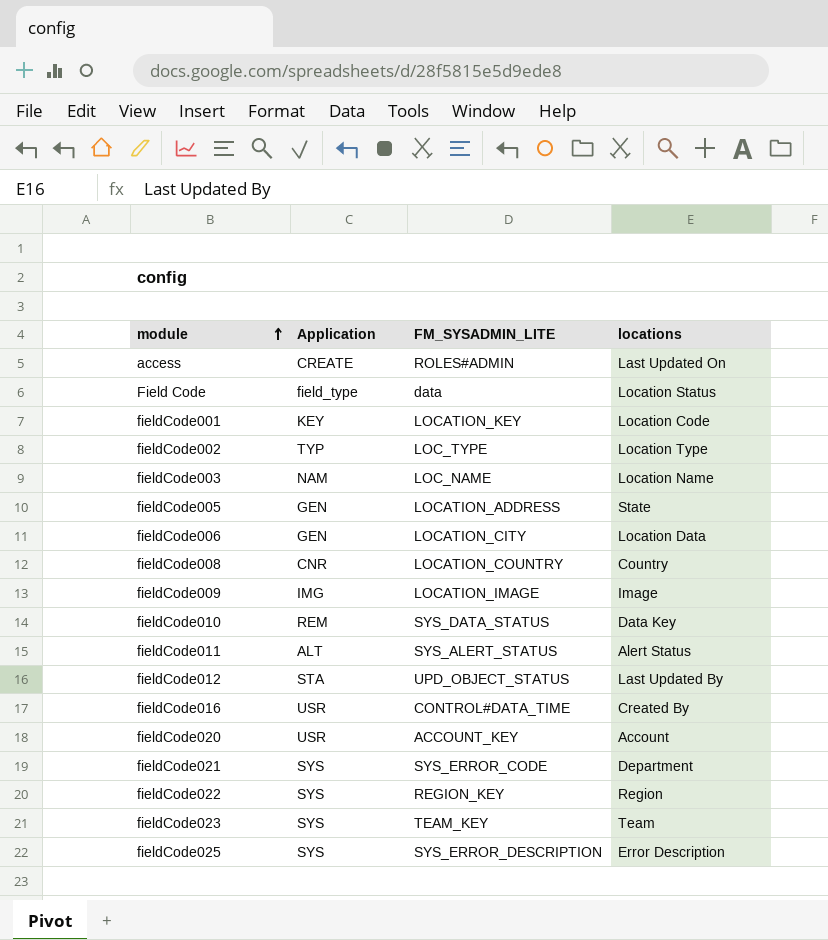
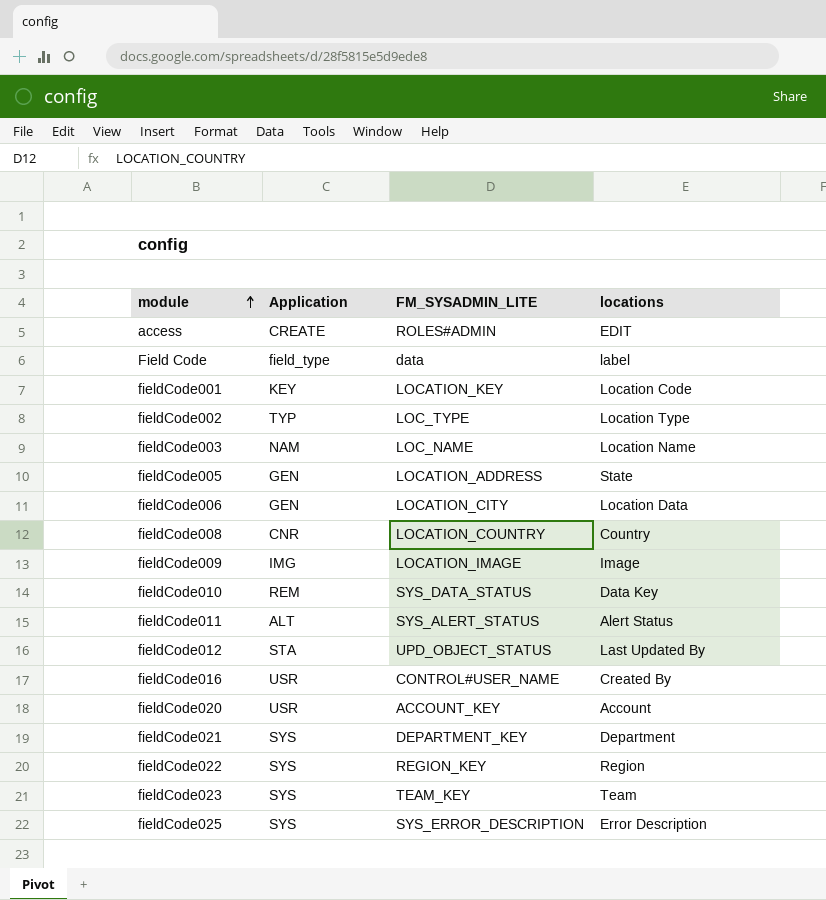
access | locations: Last Updated On -> EDIT
Field Code | locations: Location Status -> label
fieldCode016 | FM_SYSADMIN_LITE: CONTROL#DATA_TIME -> CONTROL#USER_NAME
fieldCode021 | FM_SYSADMIN_LITE: SYS_ERROR_CODE -> DEPARTMENT_KEY

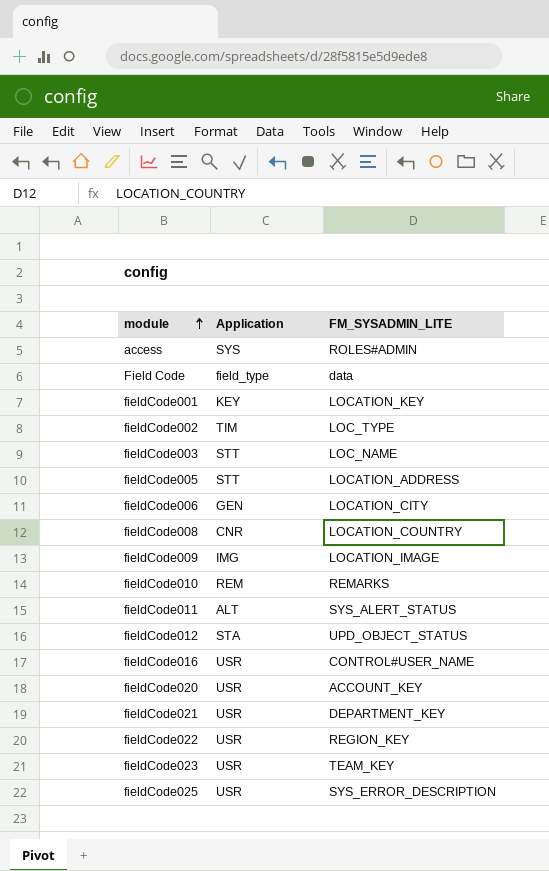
column locations | position: 4 -> none
access | Application: CREATE -> SYS
fieldCode002 | Application: TYP -> TIM
fieldCode003 | Application: NAM -> STT
fieldCode005 | Application: GEN -> STT
fieldCode010 | FM_SYSADMIN_LITE: SYS_DATA_STATUS -> REMARKS
fieldCode021 | Application: SYS -> USR
fieldCode022 | Application: SYS -> USR
fieldCode023 | Application: SYS -> USR
fieldCode025 | Application: SYS -> USR

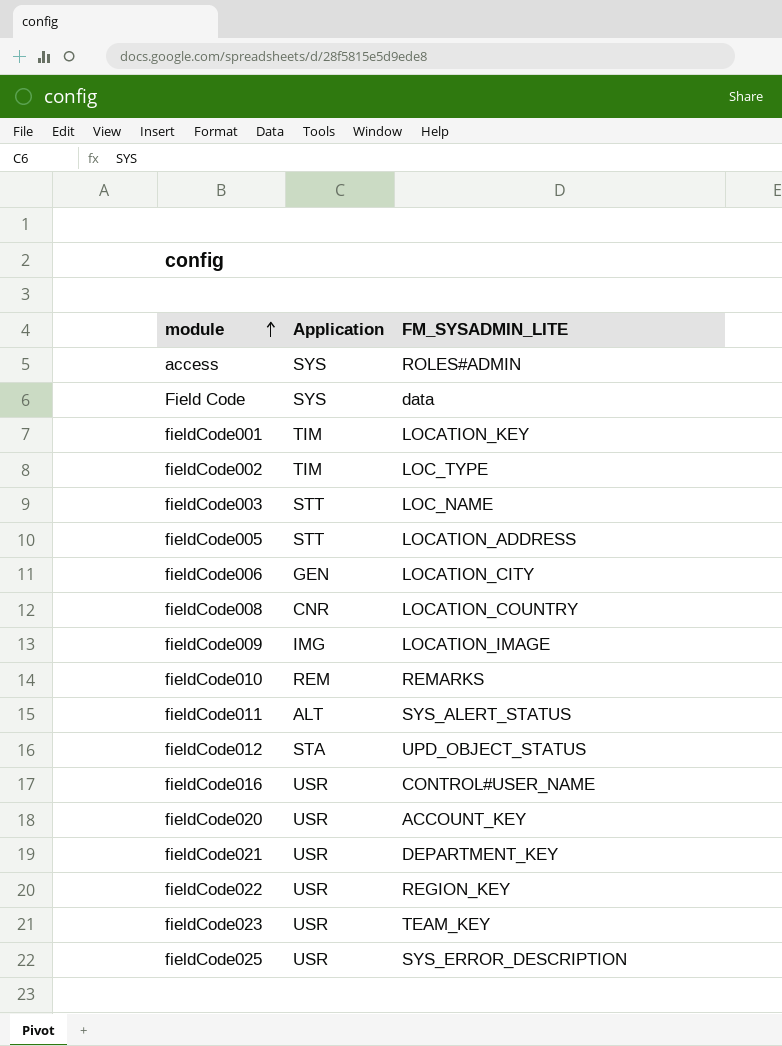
Field Code | Application: field_type -> SYS
fieldCode001 | Application: KEY -> TIM

